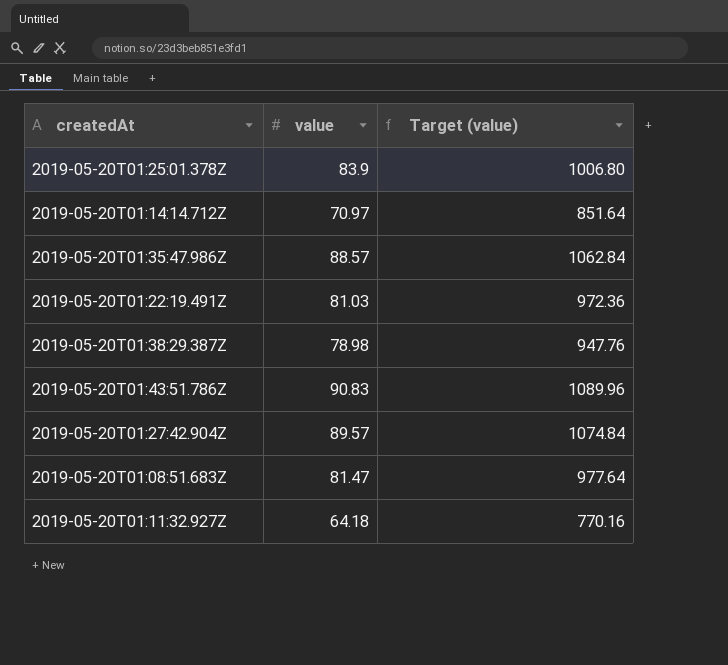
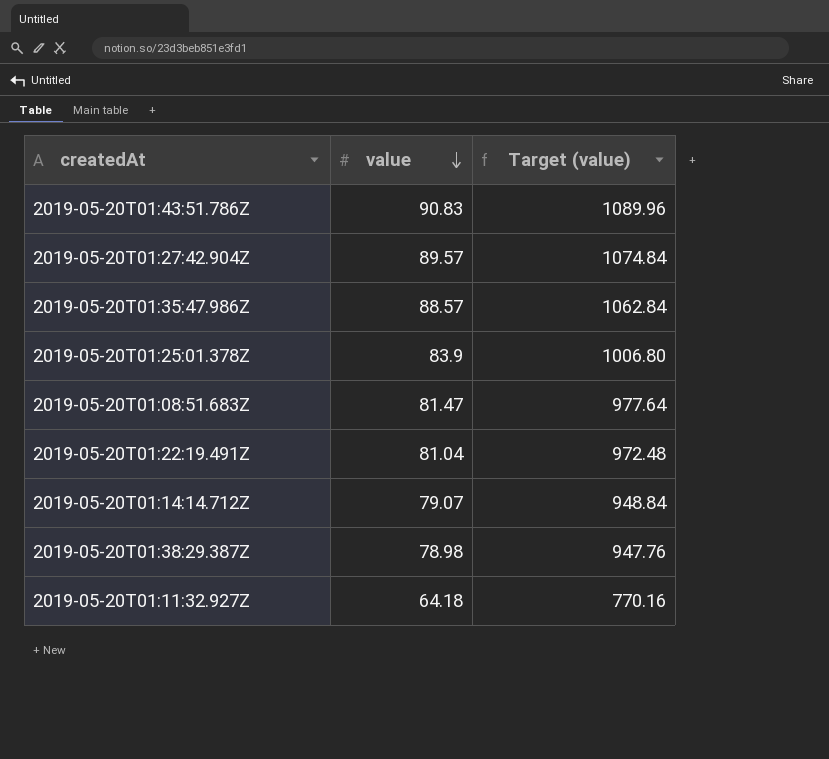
row order: none -> value descending
2019-05-20T01:22:19.491Z | value: 81.03 -> 81.04
2019-05-20T01:22:19.491Z | Target (value): 972.36 -> 972.48
2019-05-20T01:14:14.712Z | value: 70.97 -> 79.07
2019-05-20T01:14:14.712Z | Target (value): 851.64 -> 948.84

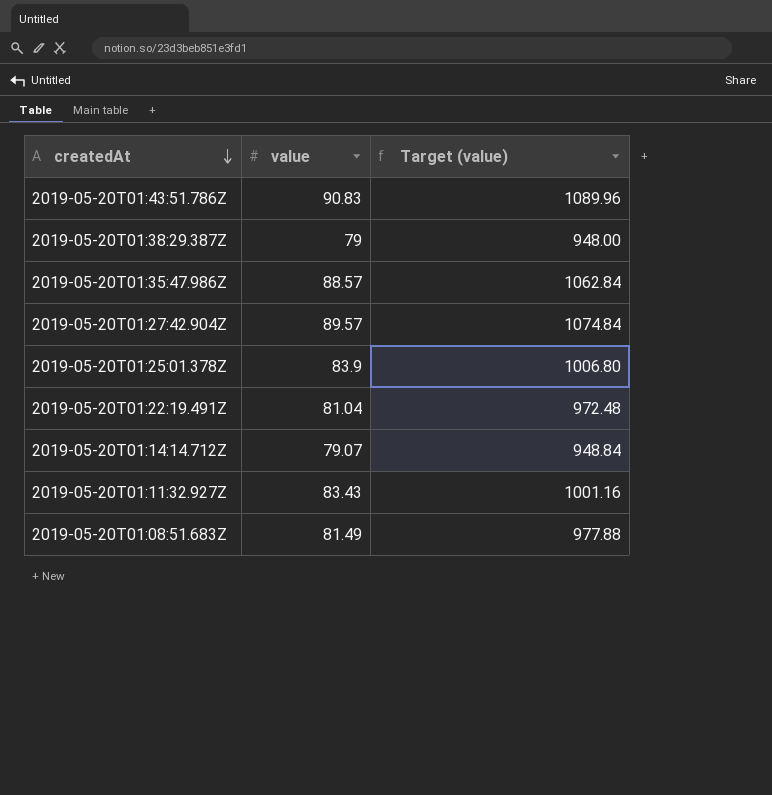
row order: value descending -> createdAt descending
2019-05-20T01:38:29.387Z | value: 78.98 -> 79
2019-05-20T01:38:29.387Z | Target (value): 947.76 -> 948.00
2019-05-20T01:11:32.927Z | value: 64.18 -> 83.43
2019-05-20T01:11:32.927Z | Target (value): 770.16 -> 1001.16
2019-05-20T01:08:51.683Z | value: 81.47 -> 81.49
2019-05-20T01:08:51.683Z | Target (value): 977.64 -> 977.88

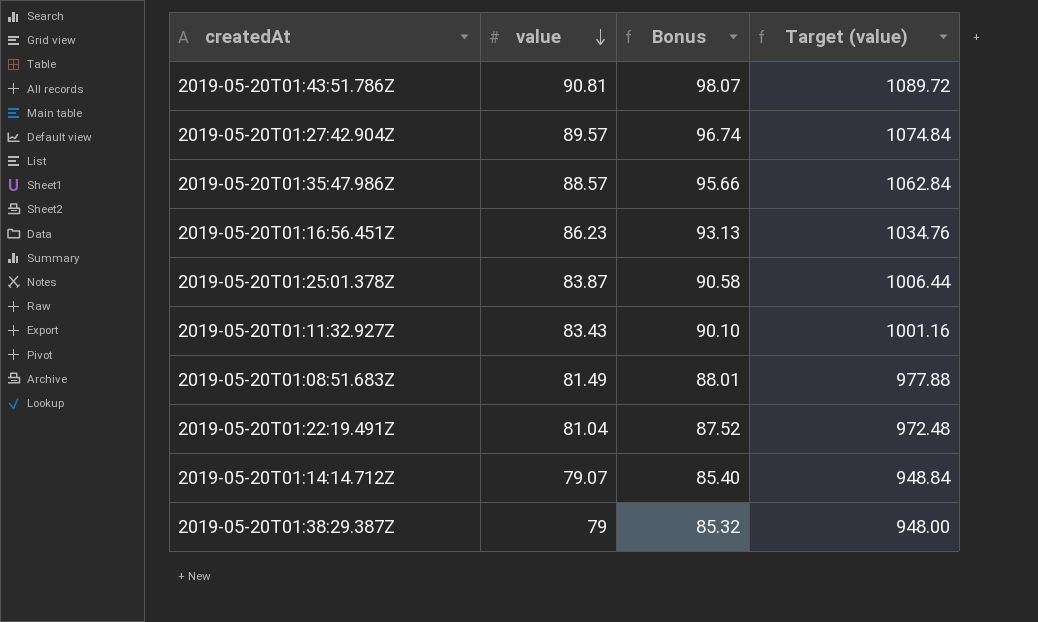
row order: createdAt descending -> value descending
column Bonus | formula: none -> [value] * 1.08
2019-05-20T01:43:51.786Z | value: 90.83 -> 90.81
2019-05-20T01:43:51.786Z | Target (value): 1089.96 -> 1089.72
row 2019-05-20T01:16:56.451Z: none -> 86.23 | 93.13 | 1034.76
2019-05-20T01:25:01.378Z | value: 83.9 -> 83.87
2019-05-20T01:25:01.378Z | Target (value): 1006.80 -> 1006.44

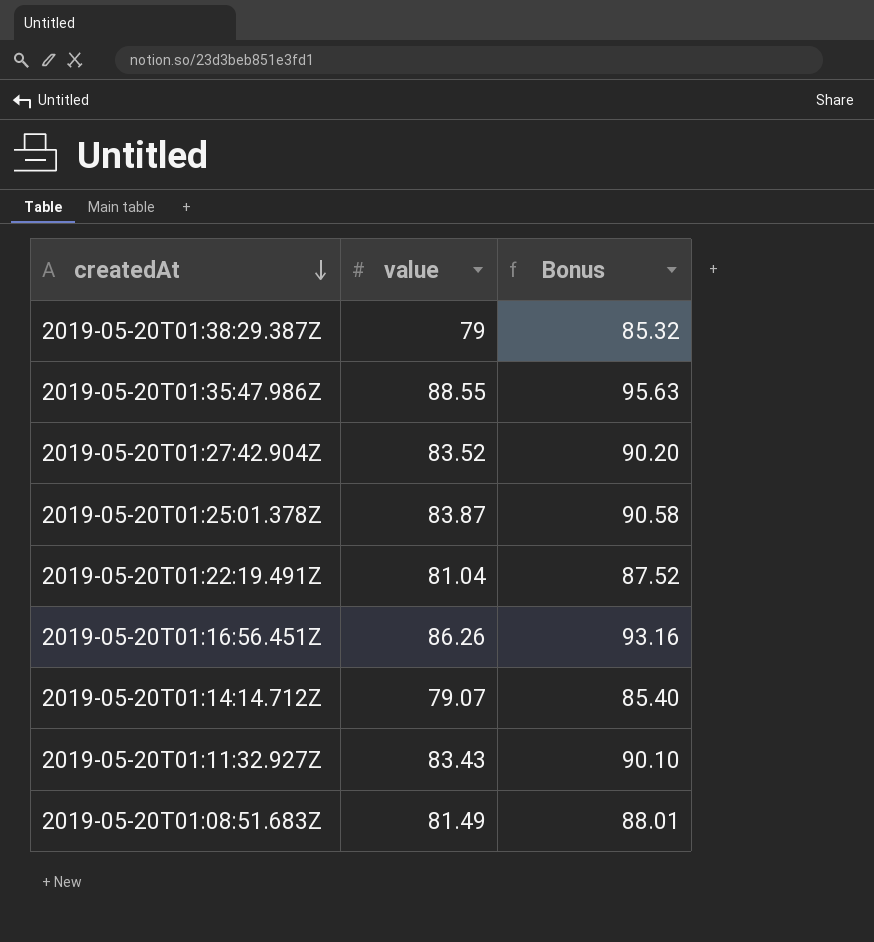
row order: value descending -> createdAt descending
column Target (value) | formula: [value] * 12 -> none
row 2019-05-20T01:43:51.786Z: 90.81 | 98.07 | 1089.72 -> none
2019-05-20T01:35:47.986Z | value: 88.57 -> 88.55
2019-05-20T01:35:47.986Z | Bonus: 95.66 -> 95.63
2019-05-20T01:27:42.904Z | value: 89.57 -> 83.52
2019-05-20T01:27:42.904Z | Bonus: 96.74 -> 90.20
2019-05-20T01:16:56.451Z | value: 86.23 -> 86.26
2019-05-20T01:16:56.451Z | Bonus: 93.13 -> 93.16

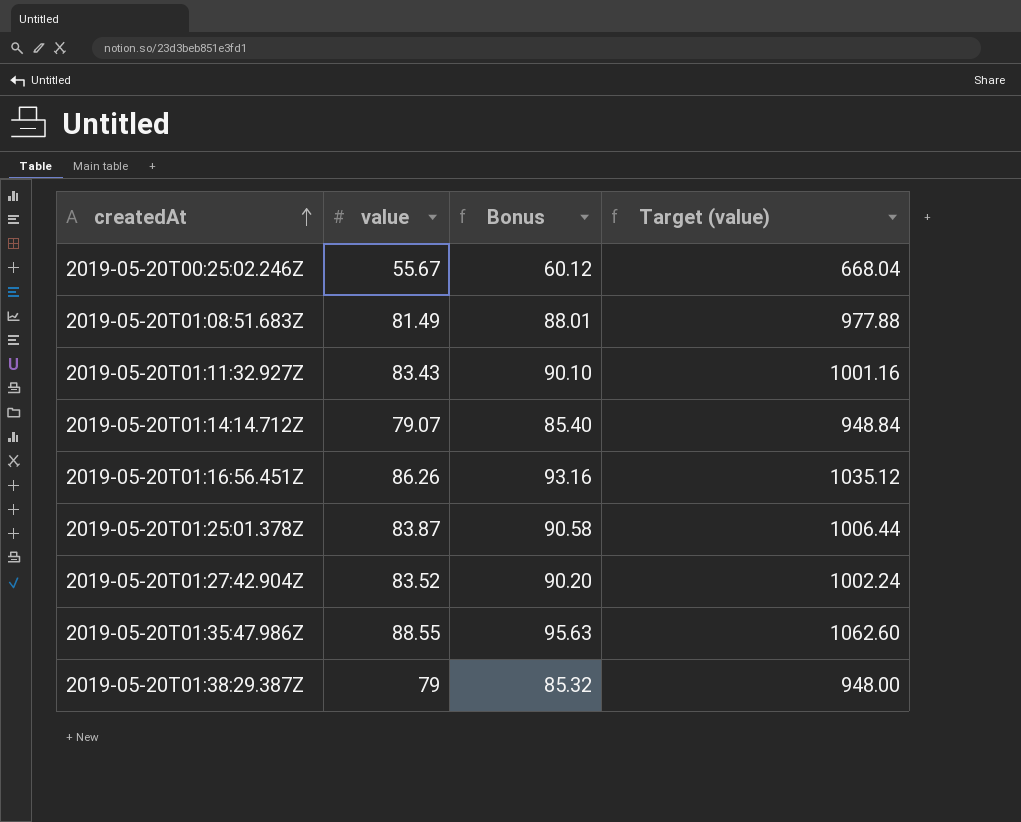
row order: createdAt descending -> createdAt ascending
column Target (value) | formula: none -> [value] * 12
row 2019-05-20T01:22:19.491Z: 81.04 | 87.52 -> none
row 2019-05-20T00:25:02.246Z: none -> 55.67 | 60.12 | 668.04

